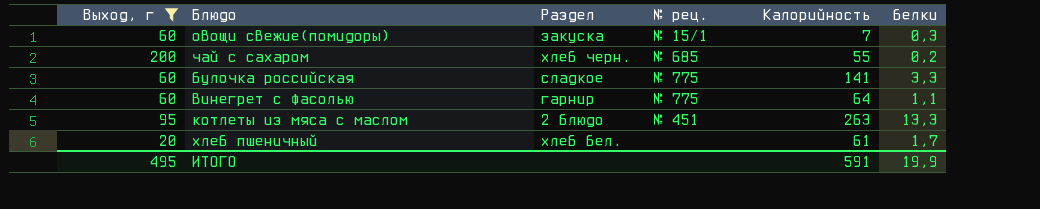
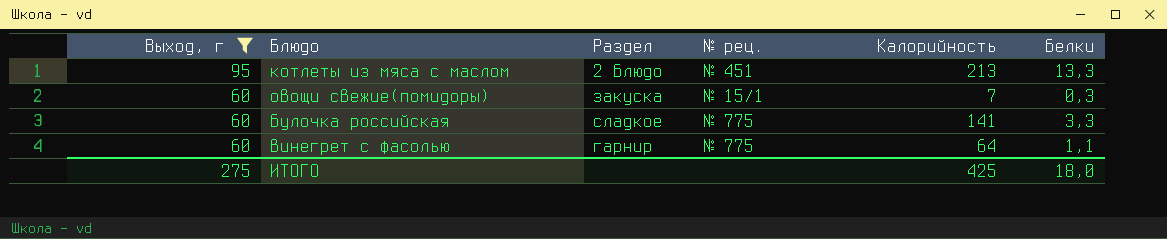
row order: none -> Выход, г descending
row чай с сахаром: 200 | хлеб черн. | № 685 | 55 | 0,2 -> none
row хлеб пшеничный: 20 | хлеб бел. | none | 61 | 1,7 -> none
котлеты из мяса с маслом | Калорийность: 263 -> 213
ИТОГО | Выход, г: 495 -> 275
ИТОГО | Калорийность: 591 -> 425
ИТОГО | белки: 19,9 -> 18,0

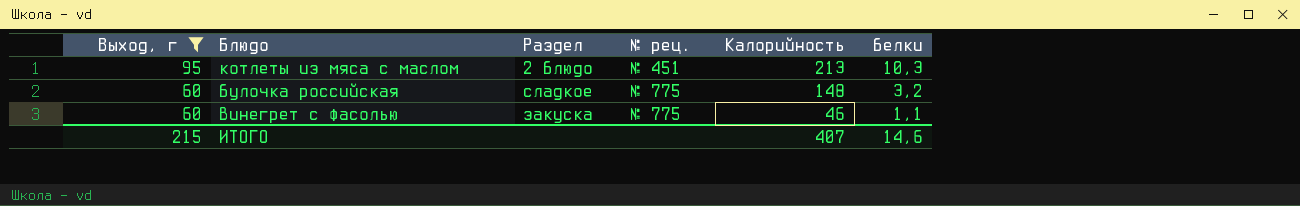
row овощи свежие(помидоры): 60 | закуска | № 15/1 | 7 | 0,3 -> none
котлеты из мяса с маслом | белки: 13,3 -> 10,3
булочка российская | Калорийность: 141 -> 148
булочка российская | белки: 3,3 -> 3,2
винегрет с фасолью | Раздел: гарнир -> закуска
винегрет с фасолью | Калорийность: 64 -> 46
ИТОГО | Выход, г: 275 -> 215
ИТОГО | Калорийность: 425 -> 407
ИТОГО | белки: 18,0 -> 14,6

